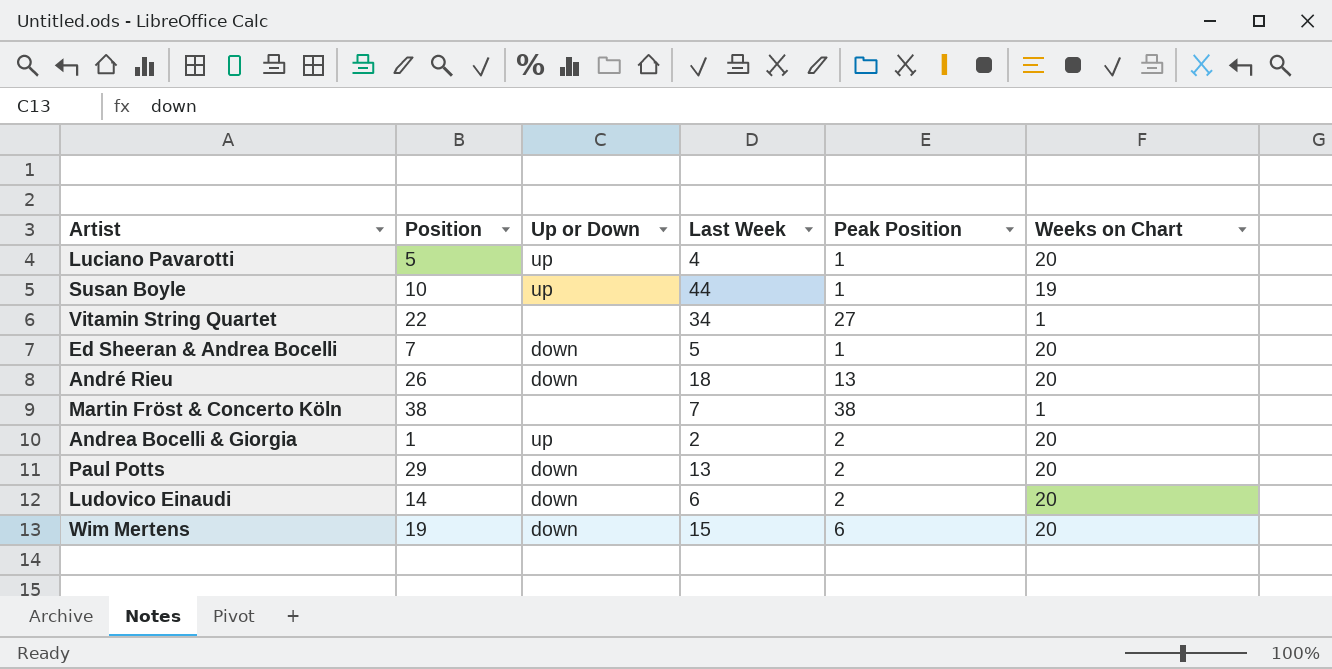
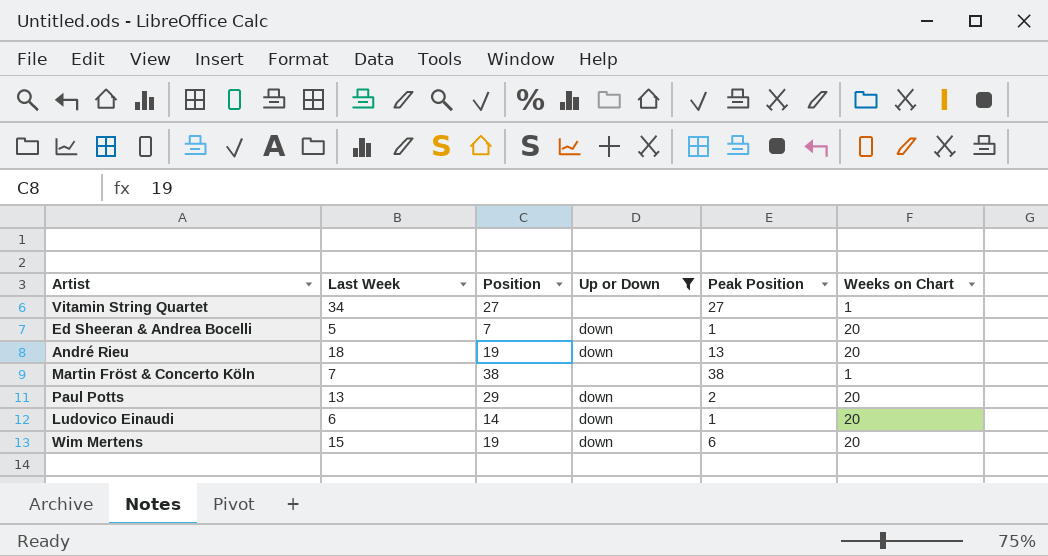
filter: none -> Up or Down != up
column Last Week | position: 4 -> 2
Vitamin String Quartet | Position: 22 -> 27
André Rieu | Position: 26 -> 19
Ludovico Einaudi | Peak Position: 2 -> 1

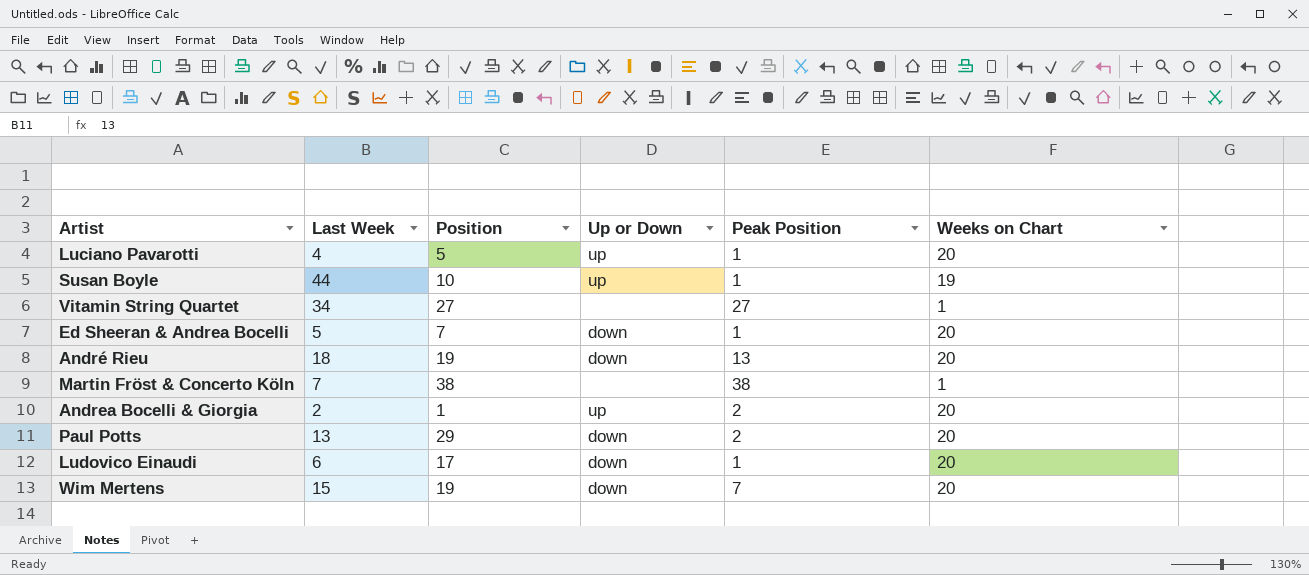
filter: Up or Down != up -> none
Ludovico Einaudi | Position: 14 -> 17
Wim Mertens | Peak Position: 6 -> 7

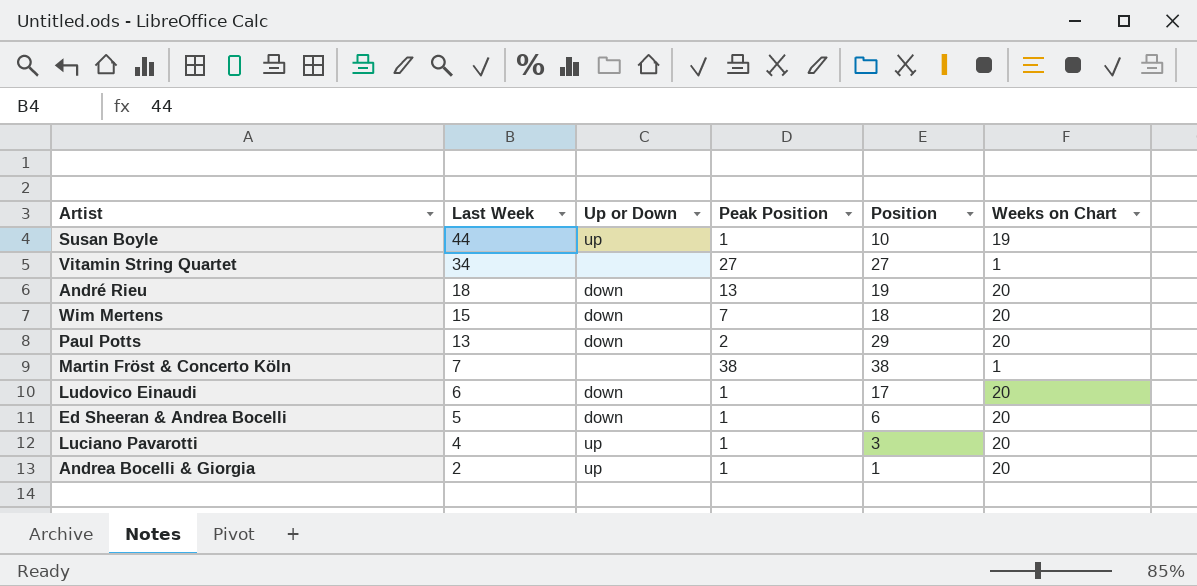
row order: none -> Last Week descending
column Position | position: 3 -> 5
Wim Mertens | Position: 19 -> 18
Ed Sheeran & Andrea Bocelli | Position: 7 -> 6
Luciano Pavarotti | Position: 5 -> 3
Andrea Bocelli & Giorgia | Peak Position: 2 -> 1

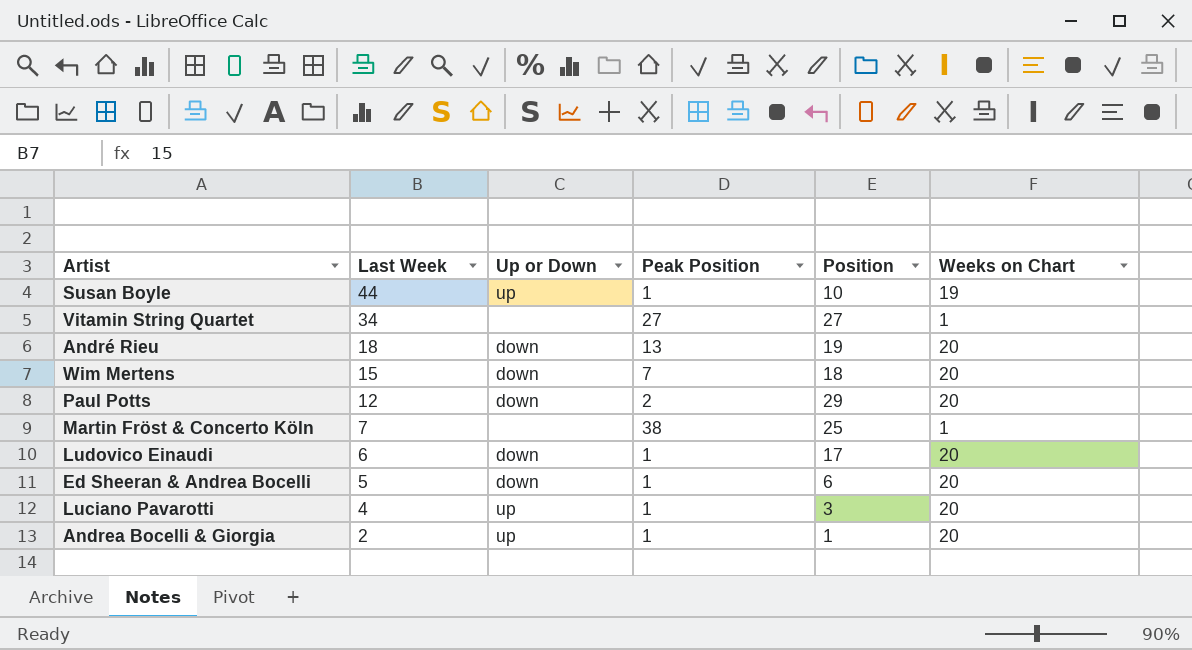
Paul Potts | Last Week: 13 -> 12
Martin Fröst & Concerto Köln | Position: 38 -> 25

